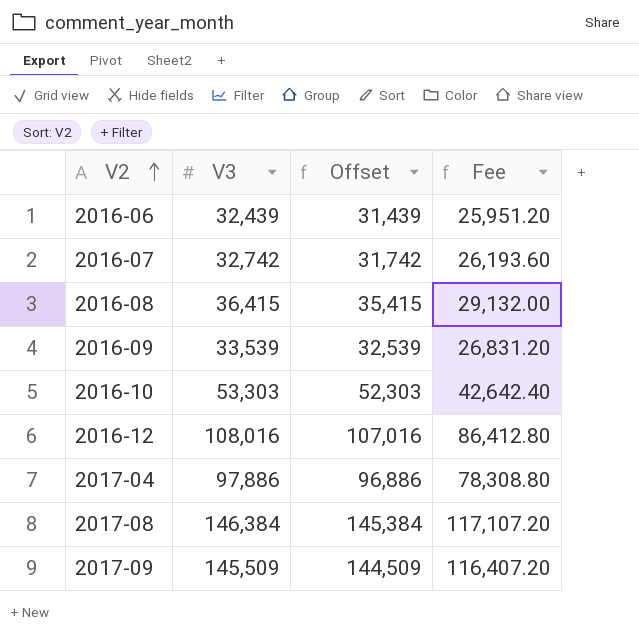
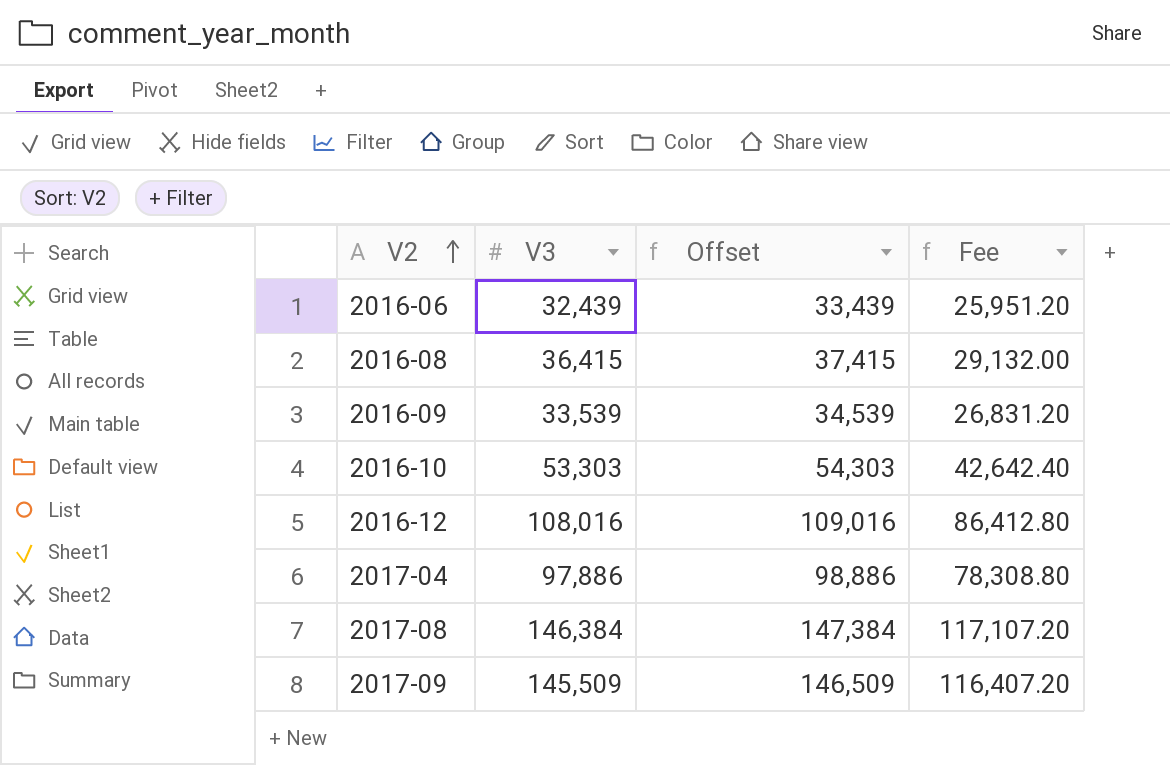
column Offset | formula: [V3] - 1000 -> [V3] + 1000
row 2016-07: 32,742 | 31,742 | 26,193.60 -> none

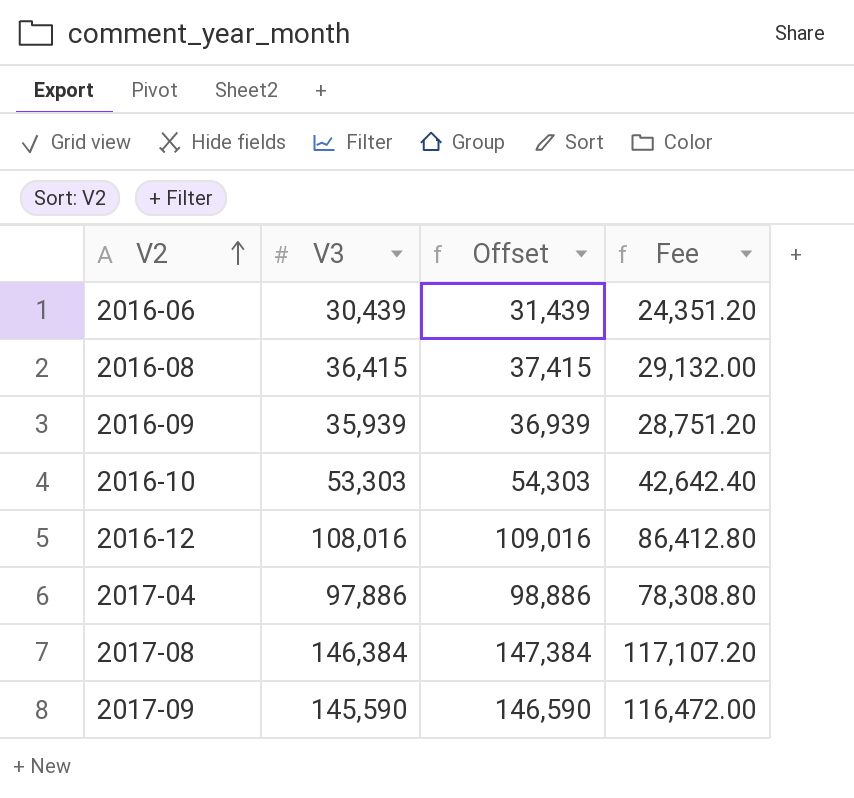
2016-06 | V3: 32,439 -> 30,439
2016-06 | Offset: 33,439 -> 31,439
2016-06 | Fee: 25,951.20 -> 24,351.20
2016-09 | V3: 33,539 -> 35,939
2016-09 | Offset: 34,539 -> 36,939
2016-09 | Fee: 26,831.20 -> 28,751.20
2017-09 | V3: 145,509 -> 145,590
2017-09 | Offset: 146,509 -> 146,590
2017-09 | Fee: 116,407.20 -> 116,472.00

